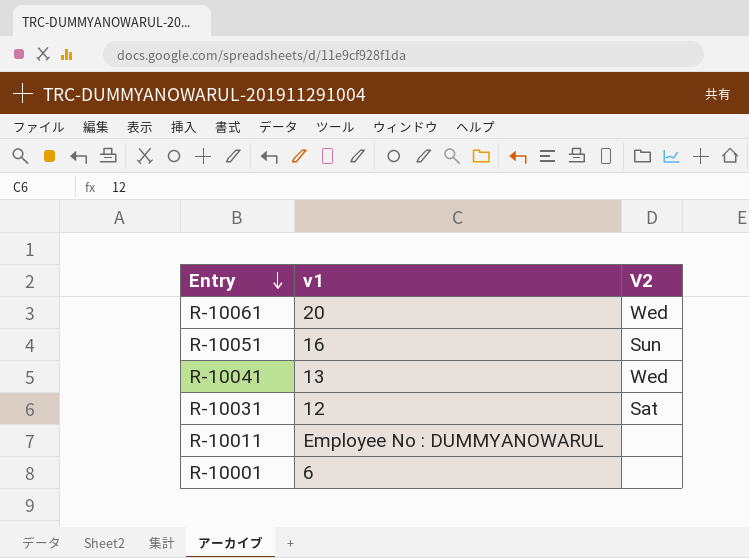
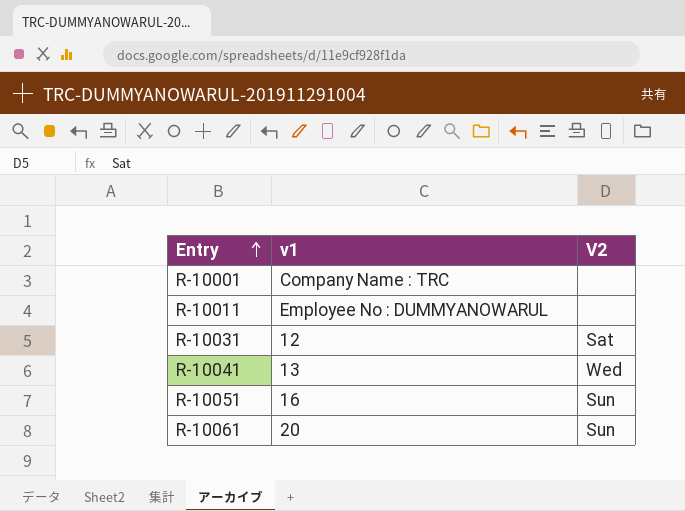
row order: Entry descending -> Entry ascending
R-10001 | v1: 6 -> Company Name : TRC
R-10061 | V2: Wed -> Sun

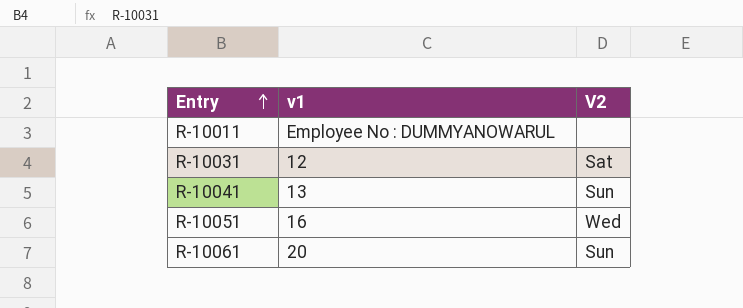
row R-10001: Company Name : TRC | none -> none
R-10041 | V2: Wed -> Sun
R-10051 | V2: Sun -> Wed

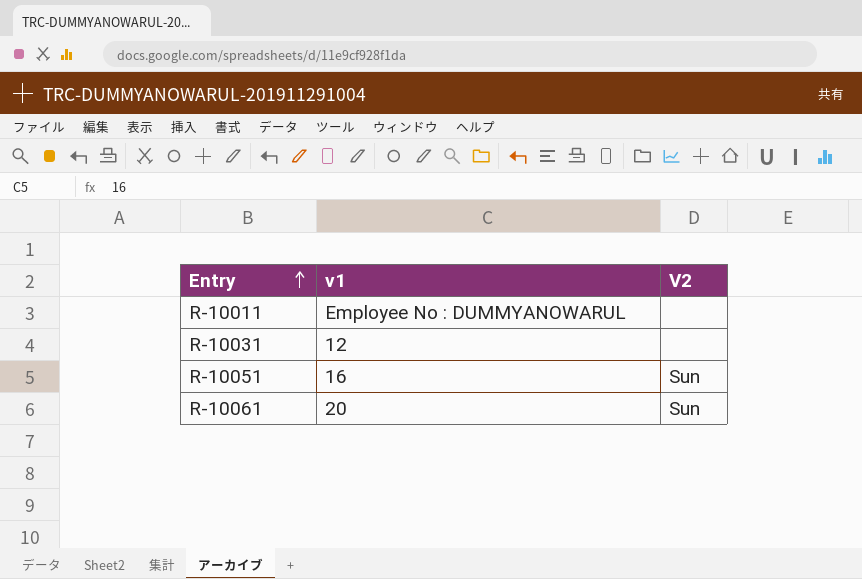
row R-10041: 13 | Sun -> none
R-10031 | V2: Sat -> none
R-10051 | V2: Wed -> Sun

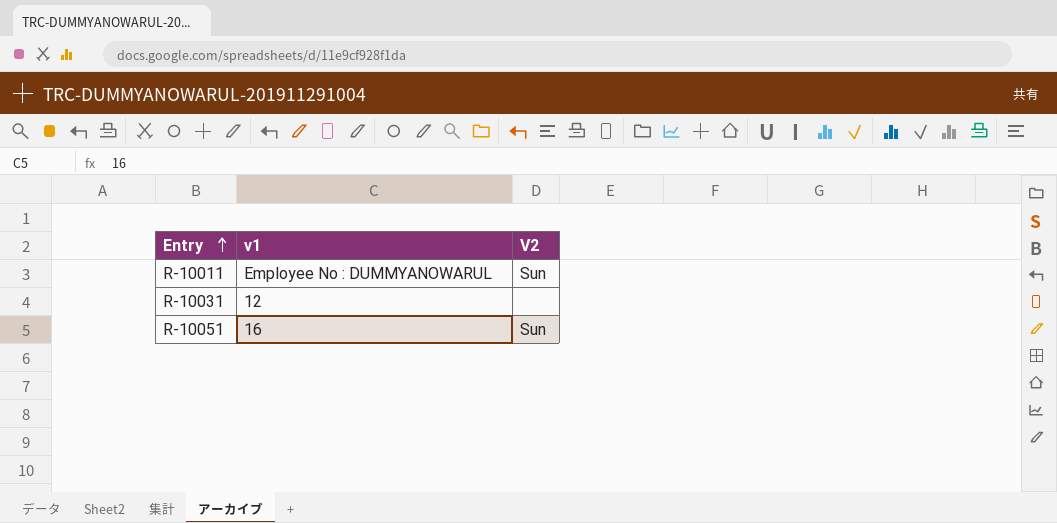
row R-10061: 20 | Sun -> none
R-10011 | V2: none -> Sun

